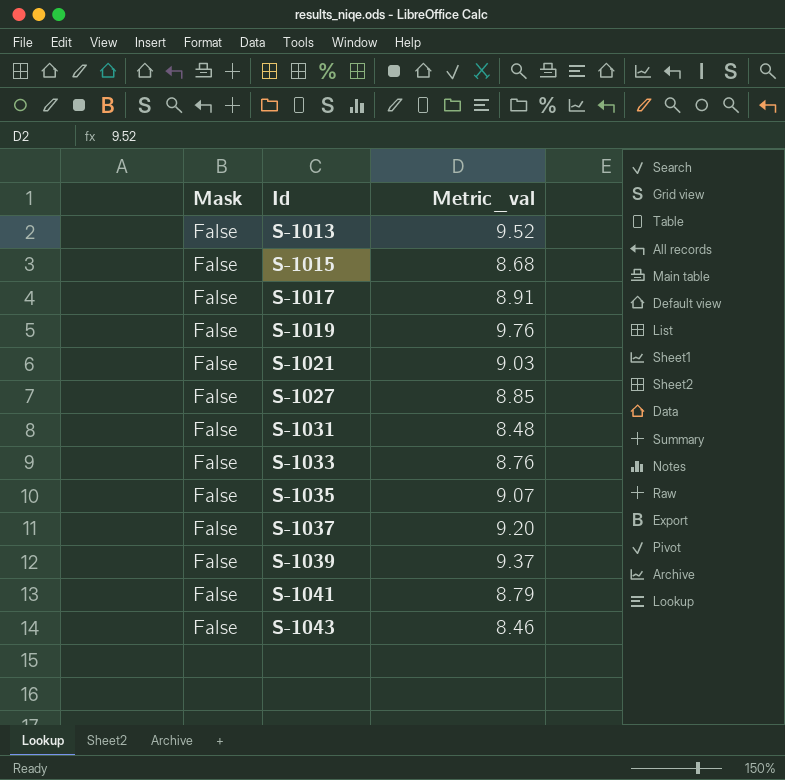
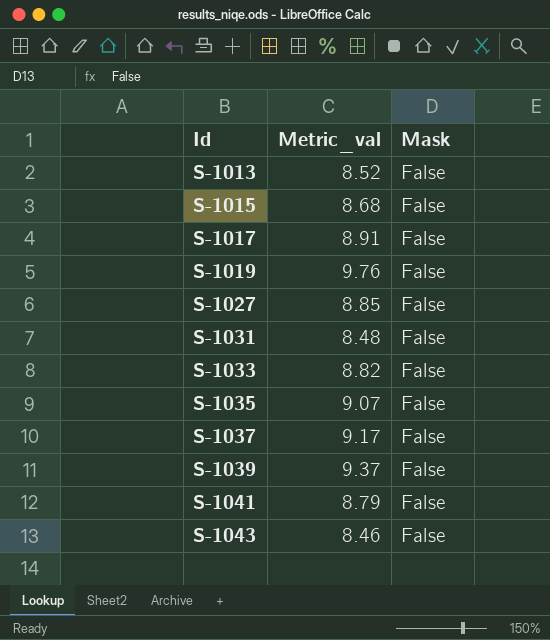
column Mask | position: 1 -> 3
row S-1021: False | 9.03 -> none
S-1013 | Metric_val: 9.52 -> 8.52
S-1033 | Metric_val: 8.76 -> 8.82
S-1037 | Metric_val: 9.20 -> 9.17

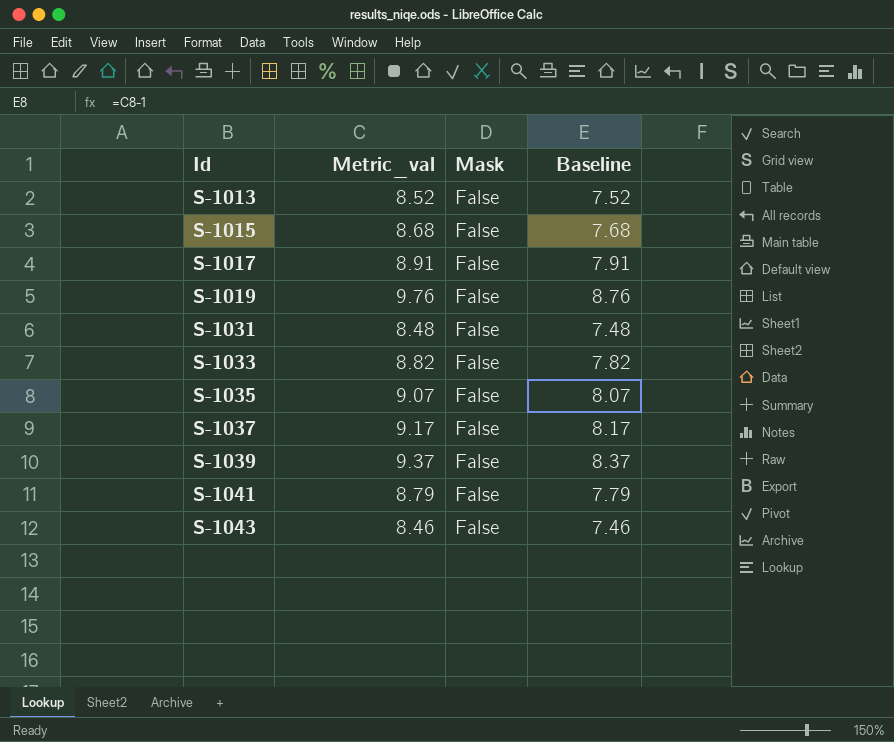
column Baseline | formula: none -> [Metric_val] - 1
row S-1027: 8.85 | False -> none

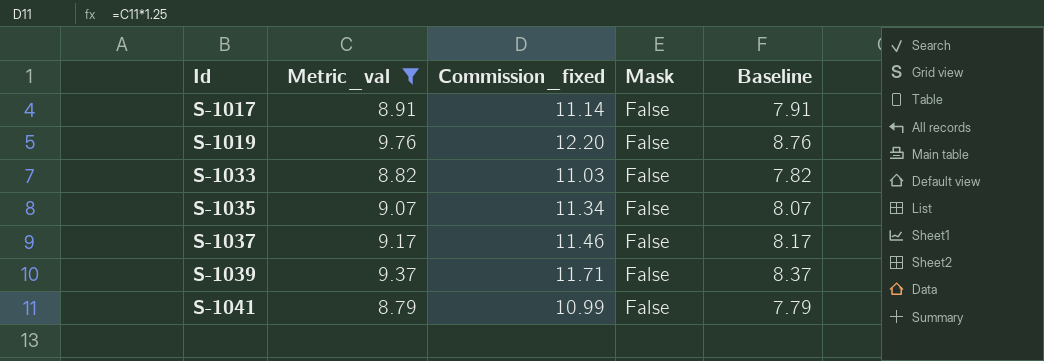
filter: none -> Metric_val >= 8.79
column Commission_fixed | formula: none -> [Metric_val] * 1.25

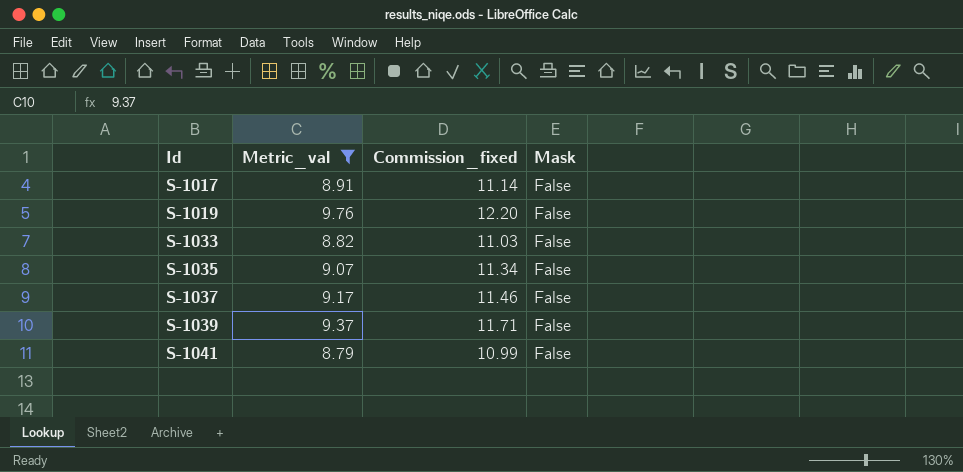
column Baseline | formula: [Metric_val] - 1 -> none

